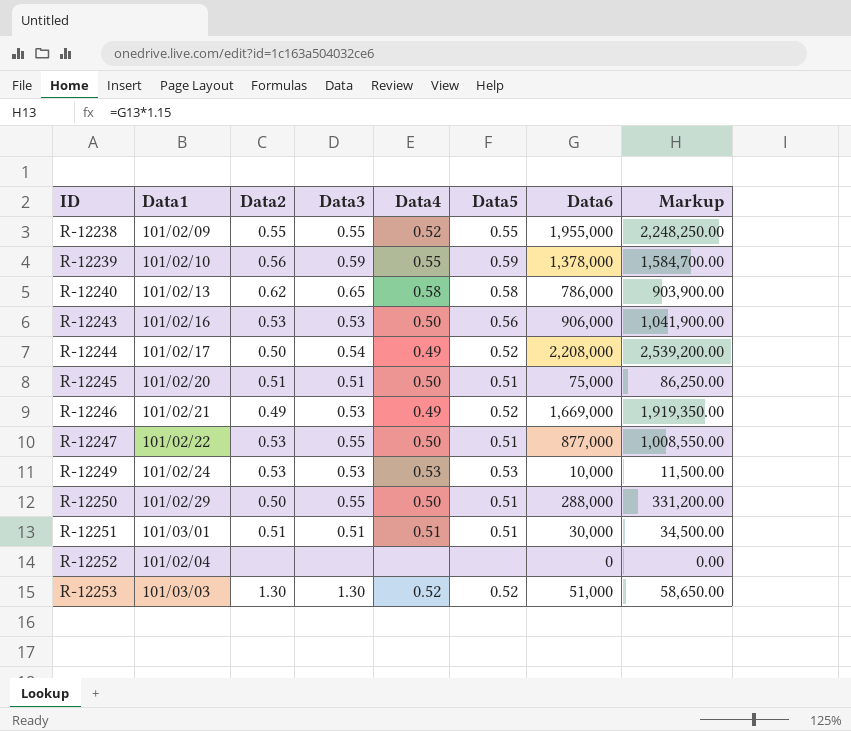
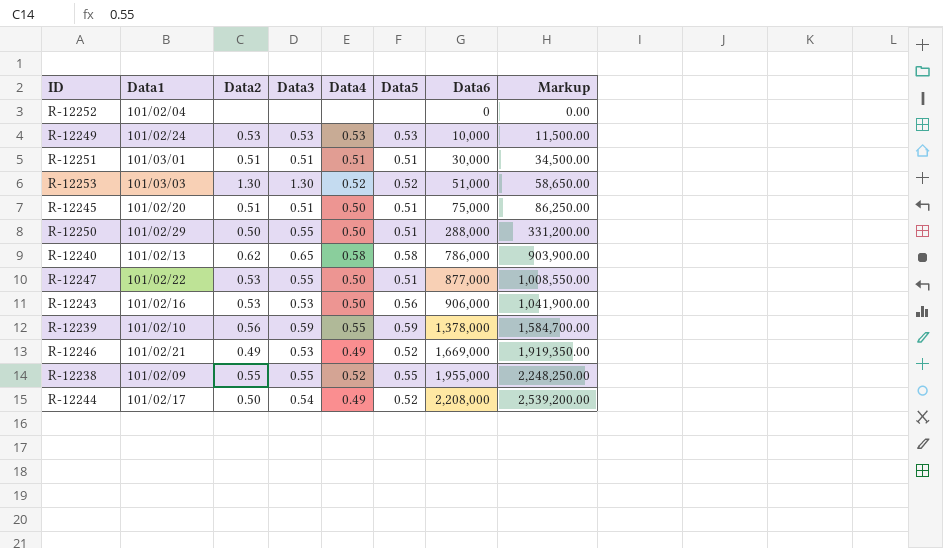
row order: ID ascending -> Data6 ascending

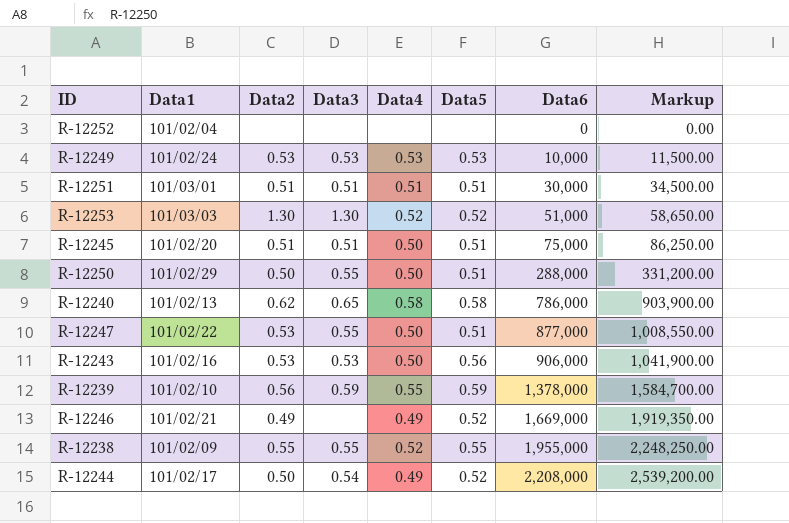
R-12246 | Data3: 0.53 -> none

